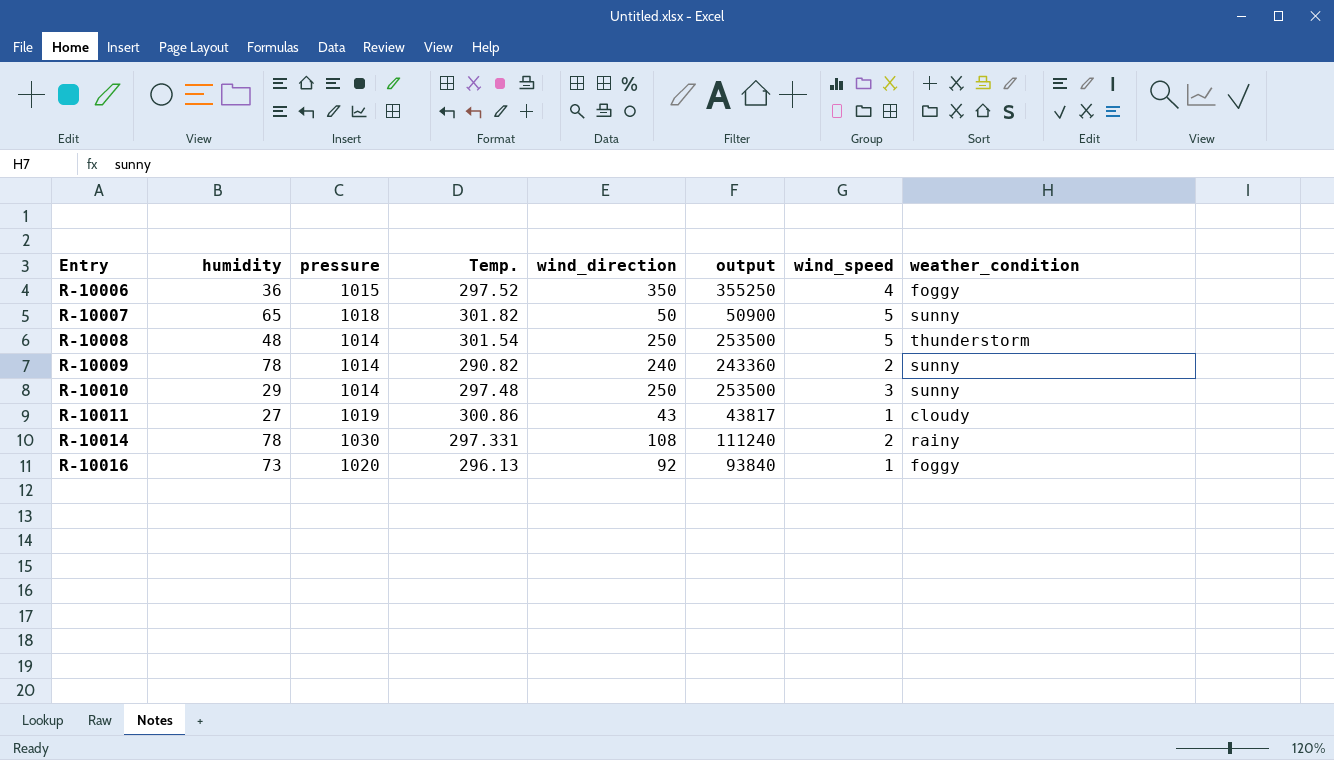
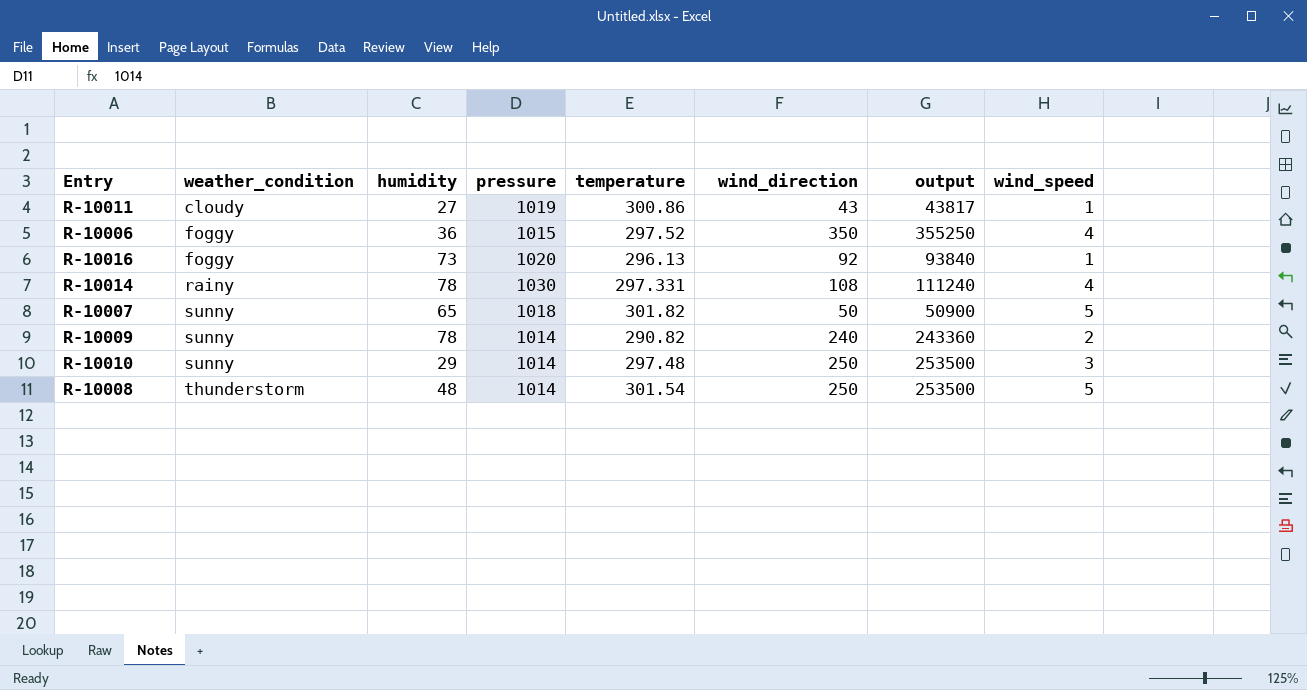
row order: Entry ascending -> weather_condition ascending
column weather_condition | position: 8 -> 2
column name: Temp. -> temperature
R-10014 | wind_speed: 2 -> 4

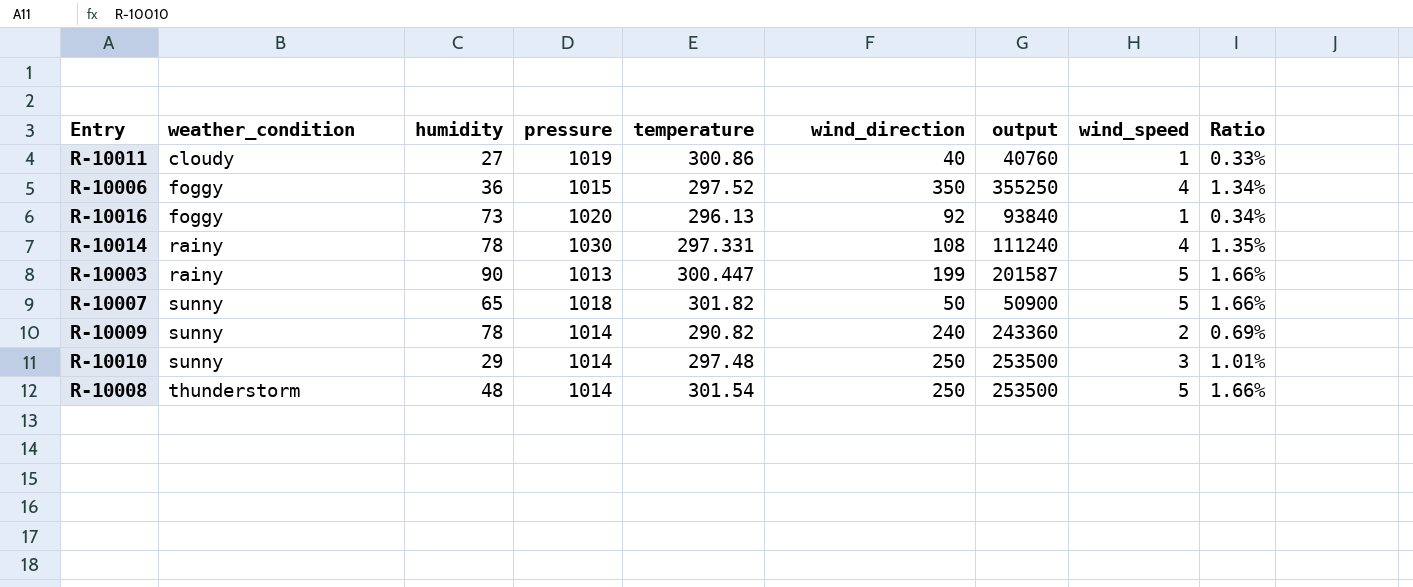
column Ratio | formula: none -> [wind_speed] / [temperature]
R-10011 | wind_direction: 43 -> 40
R-10011 | output: 43817 -> 40760
row R-10003: none -> rainy | 90 | 1013 | 300.447 | 199 | 201587 | 5 | 1.66%

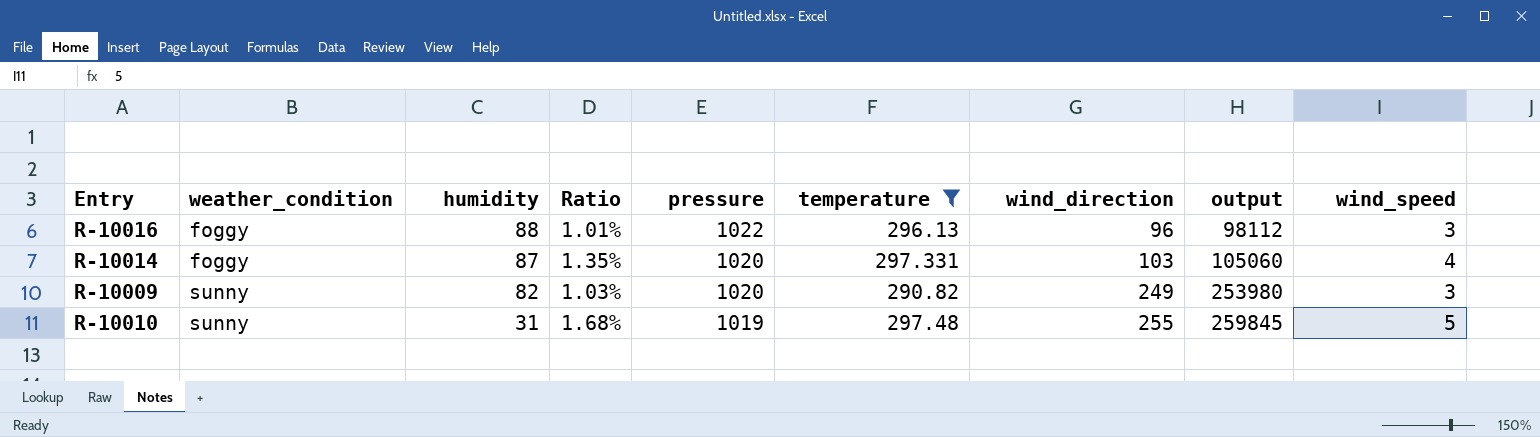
filter: none -> temperature <= 297.48
column Ratio | position: 9 -> 4
R-10016 | humidity: 73 -> 88
R-10016 | Ratio: 0.34% -> 1.01%
R-10016 | pressure: 1020 -> 1022
R-10016 | wind_direction: 92 -> 96
R-10016 | output: 93840 -> 98112
R-10016 | wind_speed: 1 -> 3
R-10014 | weather_condition: rainy -> foggy
R-10014 | humidity: 78 -> 87
R-10014 | pressure: 1030 -> 1020
R-10014 | wind_direction: 108 -> 103
R-10014 | output: 111240 -> 105060
R-10009 | humidity: 78 -> 82
R-10009 | Ratio: 0.69% -> 1.03%
R-10009 | pressure: 1014 -> 1020
R-10009 | wind_direction: 240 -> 249
R-10009 | output: 243360 -> 253980
R-10009 | wind_speed: 2 -> 3
R-10010 | humidity: 29 -> 31
R-10010 | Ratio: 1.01% -> 1.68%
R-10010 | pressure: 1014 -> 1019
R-10010 | wind_direction: 250 -> 255
R-10010 | output: 253500 -> 259845
R-10010 | wind_speed: 3 -> 5

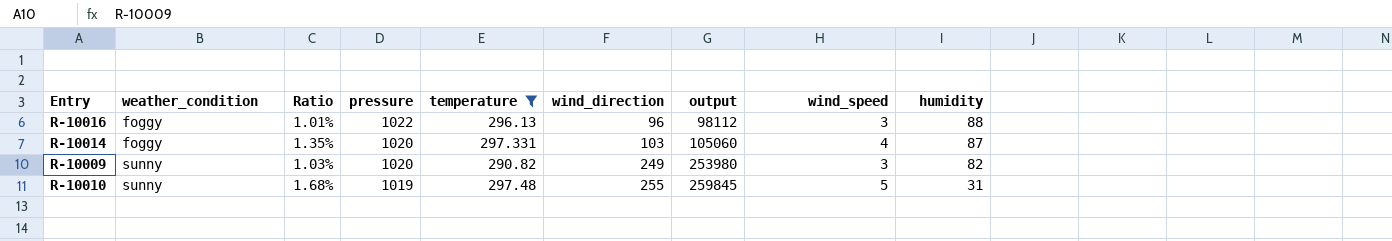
column humidity | position: 3 -> 9

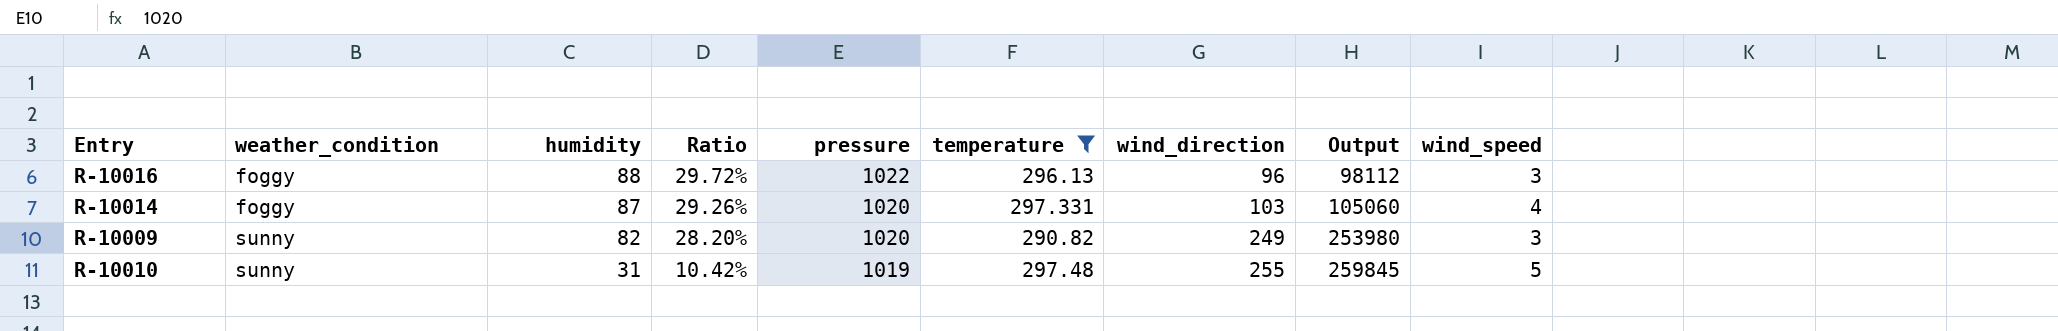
column humidity | position: 9 -> 3
column Ratio | formula: [wind_speed] / [temperature] -> [humidity] / [temperature]
column name: output -> Output

